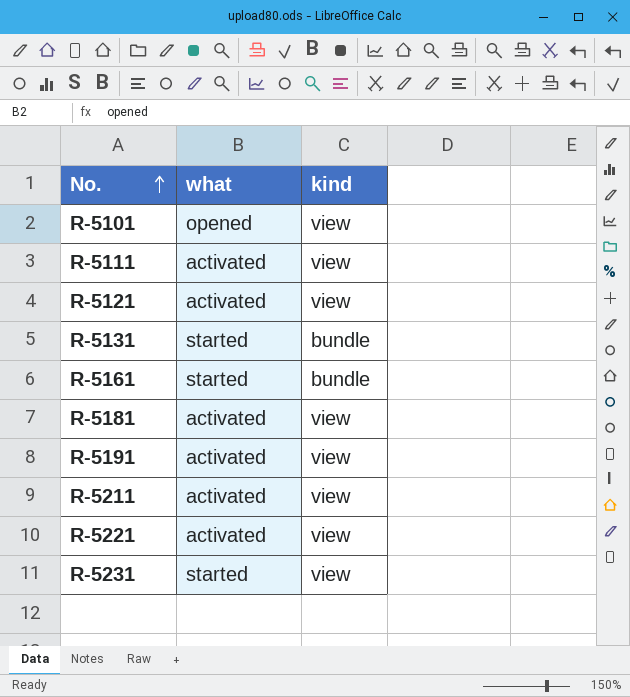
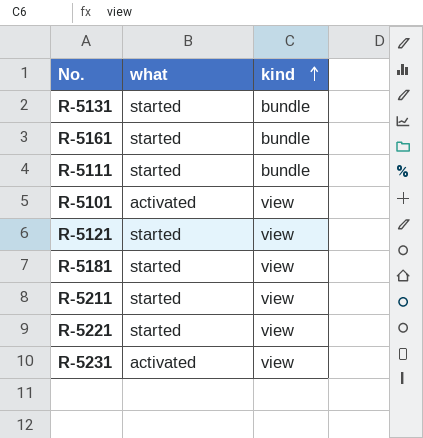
row order: No. ascending -> kind ascending
row R-5191: activated | view -> none
R-5111 | what: activated -> started
R-5111 | kind: view -> bundle
R-5101 | what: opened -> activated
R-5121 | what: activated -> started
R-5181 | what: activated -> started
R-5211 | what: activated -> started
R-5221 | what: activated -> started
R-5231 | what: started -> activated

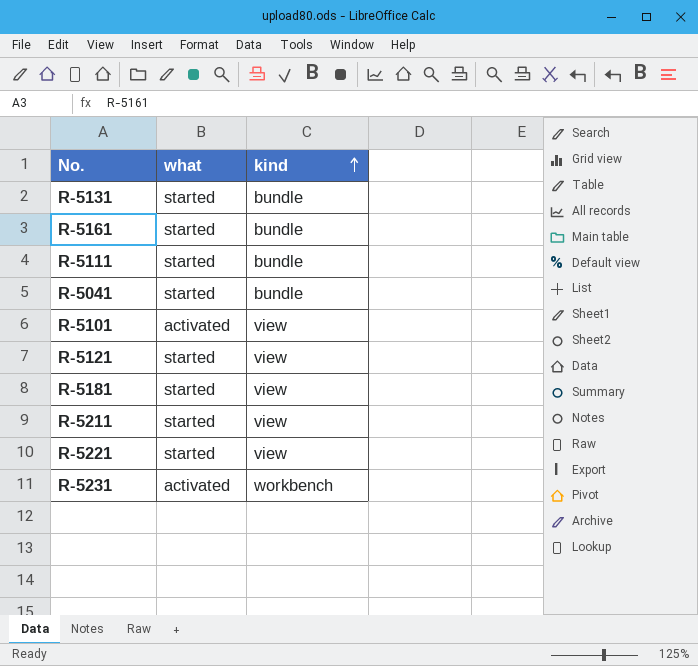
row R-5041: none -> started | bundle
R-5231 | kind: view -> workbench

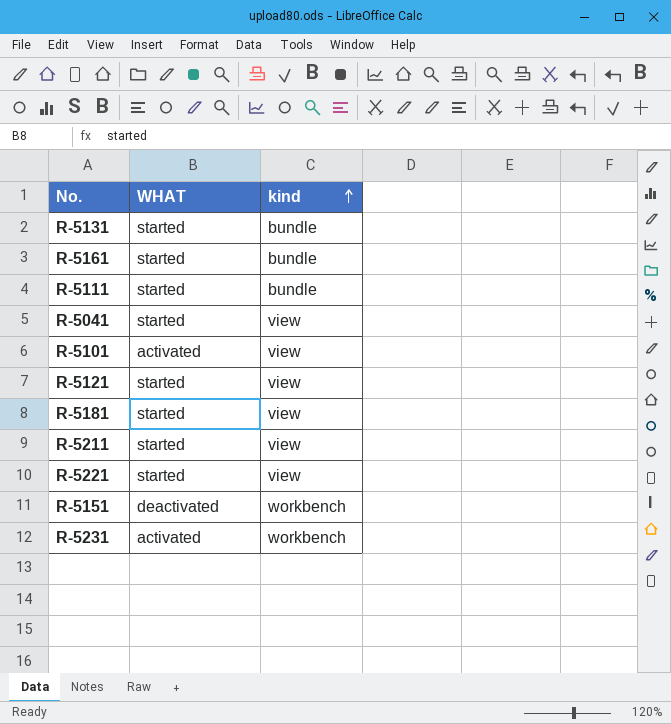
column name: what -> WHAT
R-5041 | kind: bundle -> view
row R-5151: none -> deactivated | workbench

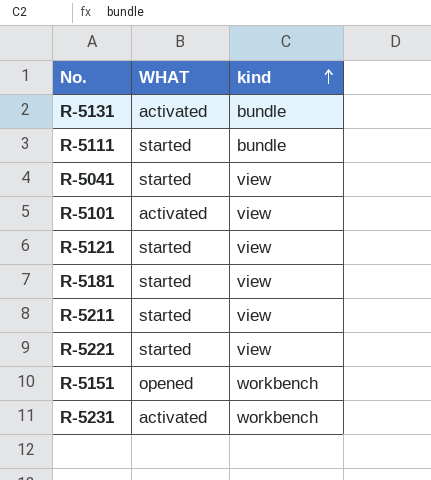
row R-5161: started | bundle -> none
R-5131 | WHAT: started -> activated
R-5151 | WHAT: deactivated -> opened

